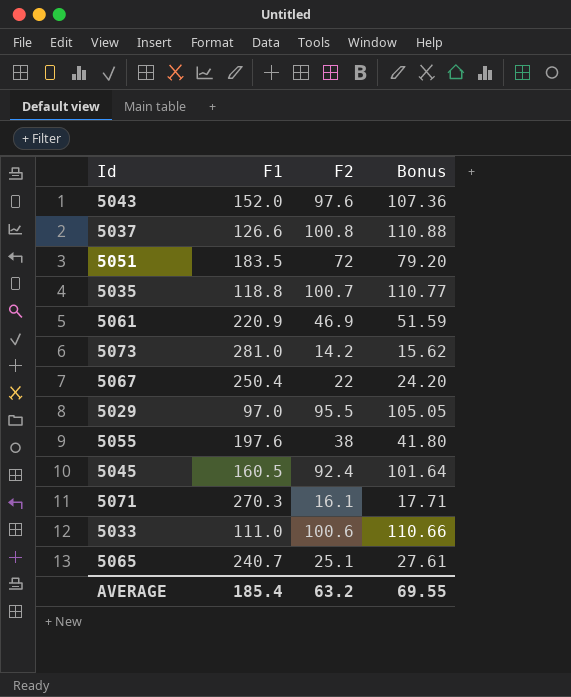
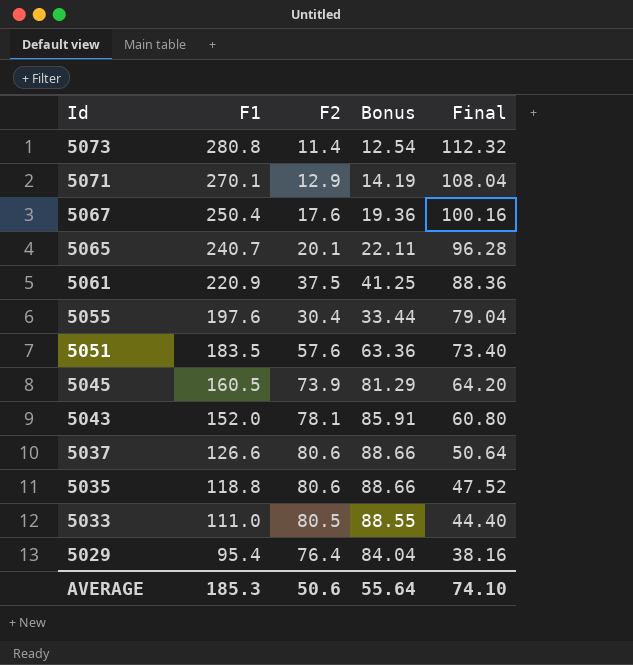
row order: none -> Id descending
column Final | formula: none -> [F1] * 0.4
5073 | F1: 281.0 -> 280.8
5073 | F2: 14.2 -> 11.4
5073 | Bonus: 15.62 -> 12.54
5071 | F1: 270.3 -> 270.1
5071 | F2: 16.1 -> 12.9
5071 | Bonus: 17.71 -> 14.19
5067 | F2: 22 -> 17.6
5067 | Bonus: 24.20 -> 19.36
5065 | F2: 25.1 -> 20.1
5065 | Bonus: 27.61 -> 22.11
5061 | F2: 46.9 -> 37.5
5061 | Bonus: 51.59 -> 41.25
5055 | F2: 38 -> 30.4
5055 | Bonus: 41.80 -> 33.44
5051 | F2: 72 -> 57.6
5051 | Bonus: 79.20 -> 63.36
5045 | F2: 92.4 -> 73.9
5045 | Bonus: 101.64 -> 81.29
5043 | F2: 97.6 -> 78.1
5043 | Bonus: 107.36 -> 85.91
5037 | F2: 100.8 -> 80.6
5037 | Bonus: 110.88 -> 88.66
5035 | F2: 100.7 -> 80.6
5035 | Bonus: 110.77 -> 88.66
5033 | F2: 100.6 -> 80.5
5033 | Bonus: 110.66 -> 88.55
5029 | F1: 97.0 -> 95.4
5029 | F2: 95.5 -> 76.4
5029 | Bonus: 105.05 -> 84.04
AVERAGE | F1: 185.4 -> 185.3
AVERAGE | F2: 63.2 -> 50.6
AVERAGE | Bonus: 69.55 -> 55.64

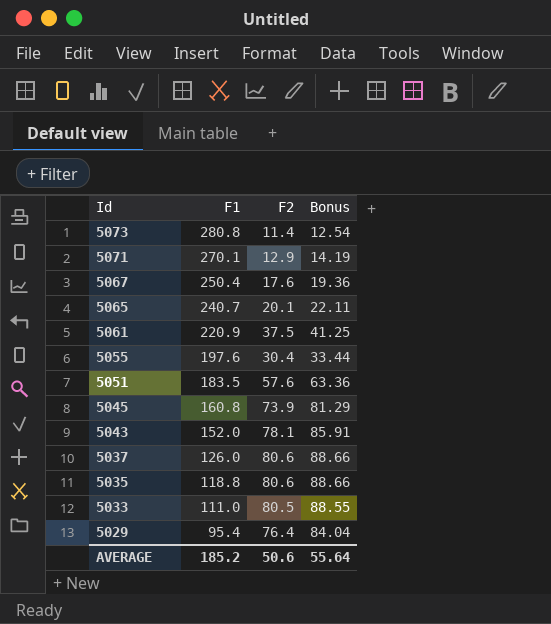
column Final | formula: [F1] * 0.4 -> none
5045 | F1: 160.5 -> 160.8
5037 | F1: 126.6 -> 126.0
AVERAGE | F1: 185.3 -> 185.2

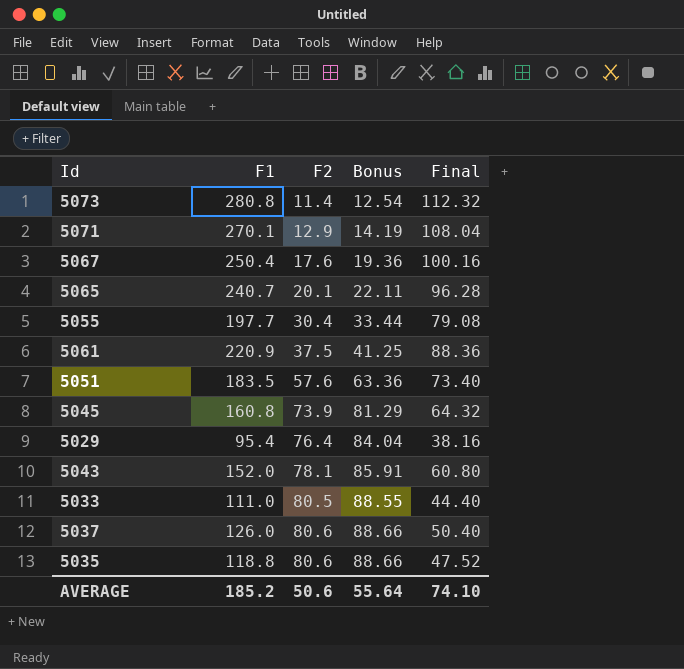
row order: Id descending -> F2 ascending
column Final | formula: none -> [F1] * 0.4
5055 | F1: 197.6 -> 197.7

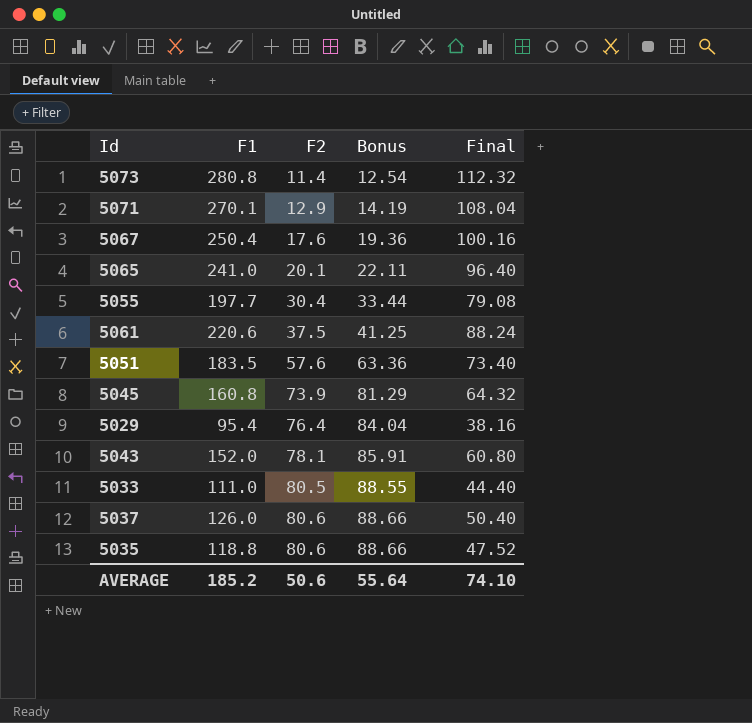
5065 | F1: 240.7 -> 241.0
5065 | Final: 96.28 -> 96.40
5061 | F1: 220.9 -> 220.6
5061 | Final: 88.36 -> 88.24

